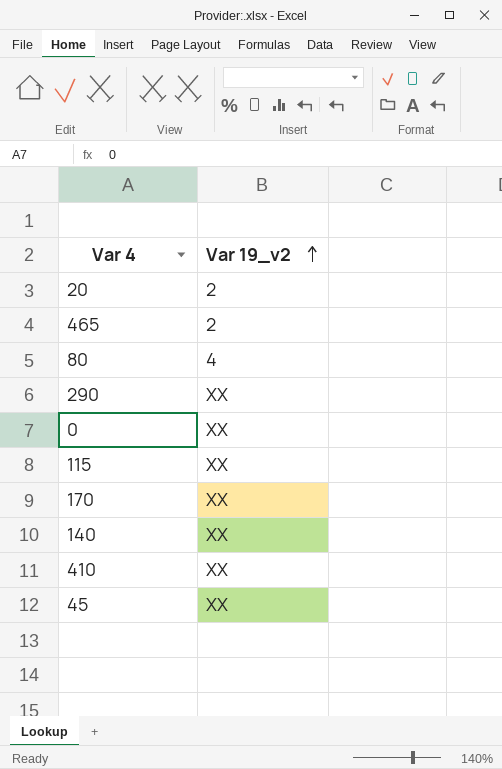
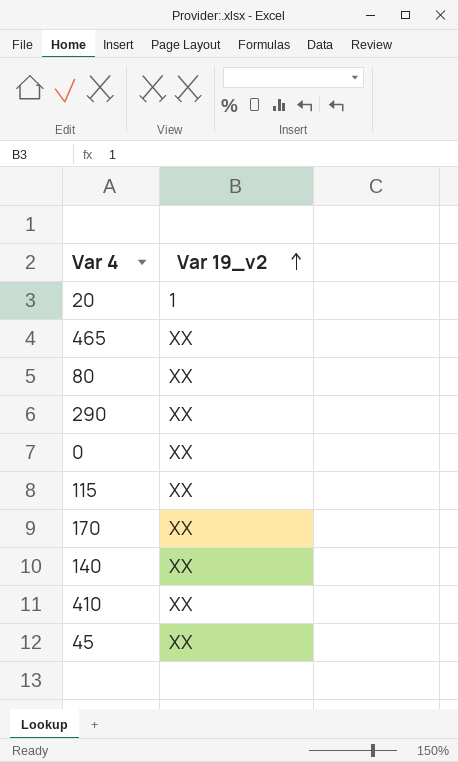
20 | Var 19_v2: 2 -> 1
465 | Var 19_v2: 2 -> XX
80 | Var 19_v2: 4 -> XX

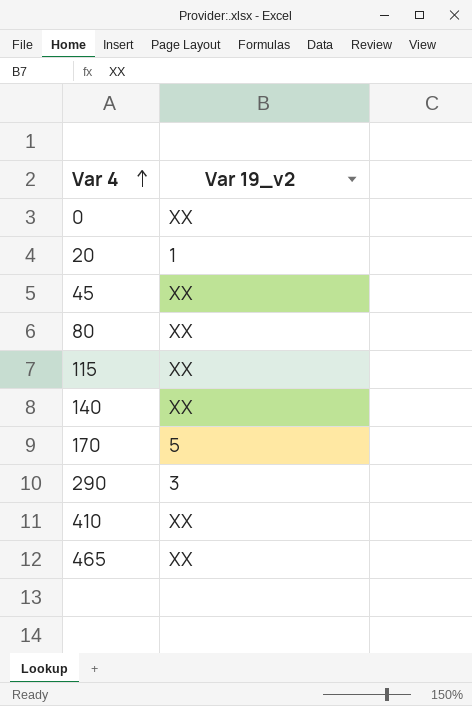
row order: Var 19_v2 ascending -> Var 4 ascending
170 | Var 19_v2: XX -> 5
290 | Var 19_v2: XX -> 3

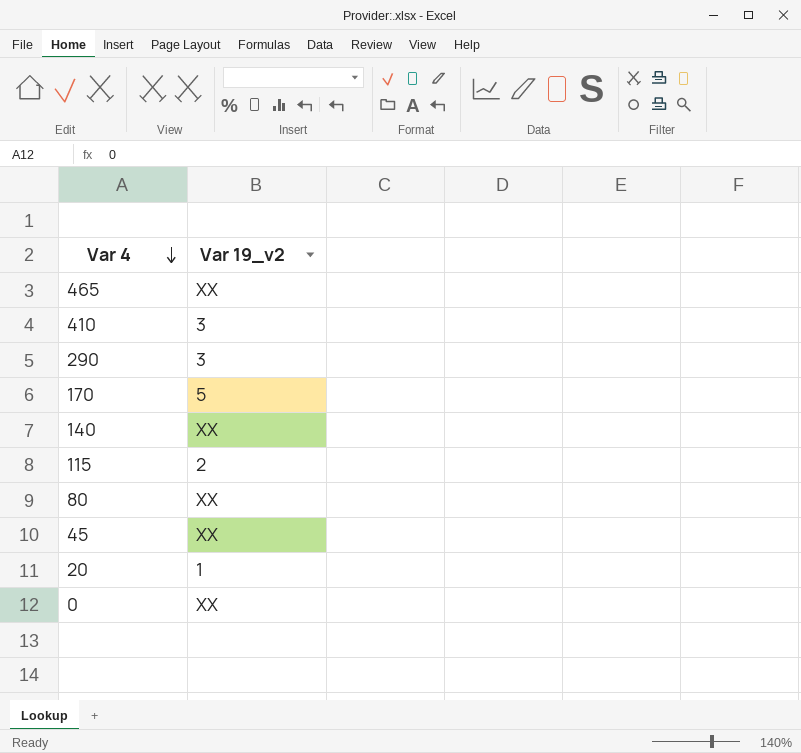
row order: Var 4 ascending -> Var 4 descending
410 | Var 19_v2: XX -> 3
115 | Var 19_v2: XX -> 2

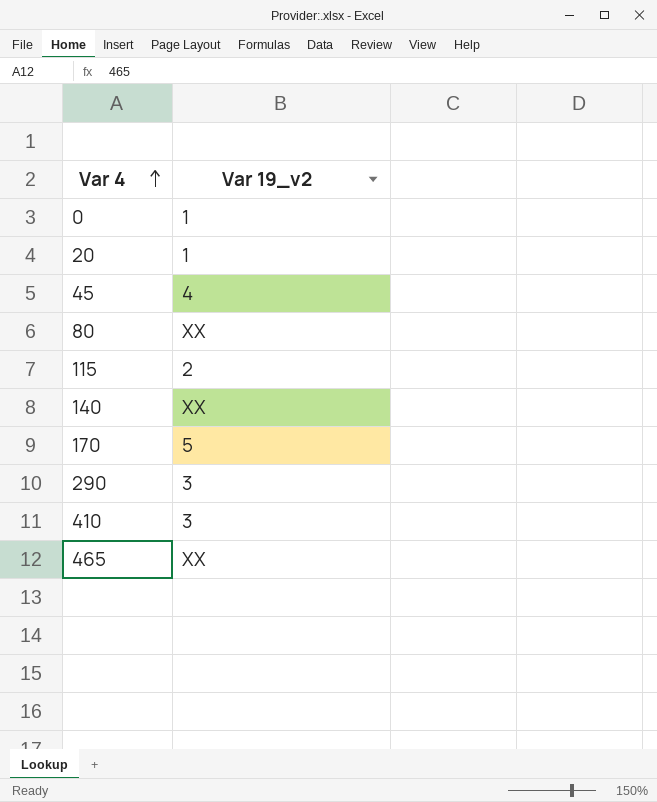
row order: Var 4 descending -> Var 4 ascending
0 | Var 19_v2: XX -> 1
45 | Var 19_v2: XX -> 4

